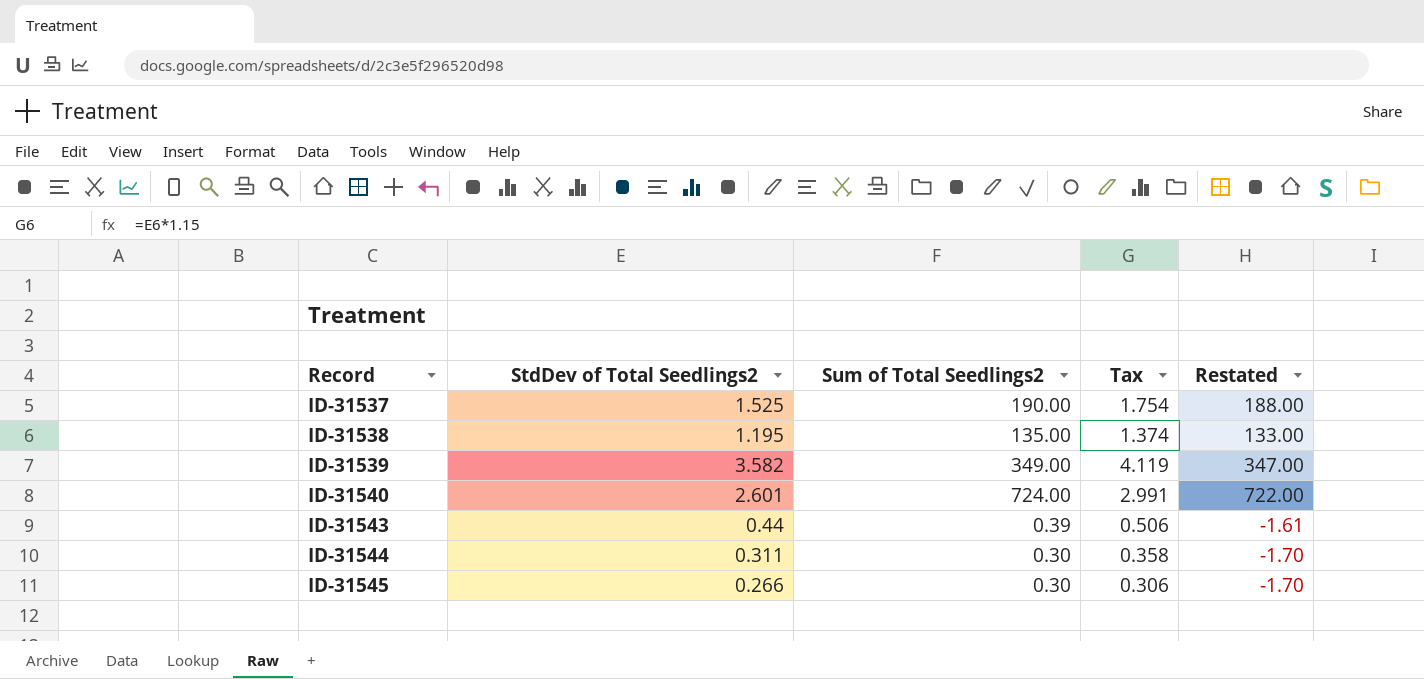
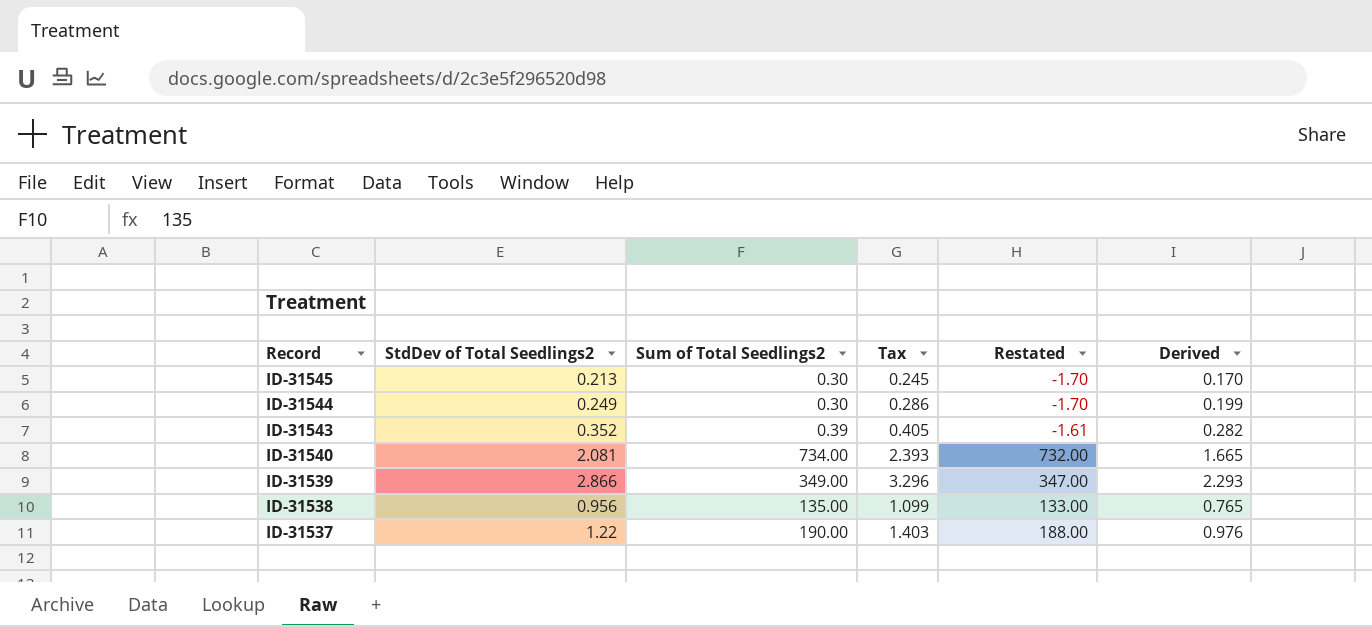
row order: Record ascending -> Record descending
column Derived | formula: none -> [StdDev of Total Seedlings2] * 0.8
ID-31545 | StdDev of Total Seedlings2: 0.266 -> 0.213
ID-31545 | Tax: 0.306 -> 0.245
ID-31544 | StdDev of Total Seedlings2: 0.311 -> 0.249
ID-31544 | Tax: 0.358 -> 0.286
ID-31543 | StdDev of Total Seedlings2: 0.44 -> 0.352
ID-31543 | Tax: 0.506 -> 0.405
ID-31540 | StdDev of Total Seedlings2: 2.601 -> 2.081
ID-31540 | Sum of Total Seedlings2: 724.00 -> 734.00
ID-31540 | Tax: 2.991 -> 2.393
ID-31540 | Restated: 722.00 -> 732.00
ID-31539 | StdDev of Total Seedlings2: 3.582 -> 2.866
ID-31539 | Tax: 4.119 -> 3.296
ID-31538 | StdDev of Total Seedlings2: 1.195 -> 0.956
ID-31538 | Tax: 1.374 -> 1.099
ID-31537 | StdDev of Total Seedlings2: 1.525 -> 1.22
ID-31537 | Tax: 1.754 -> 1.403

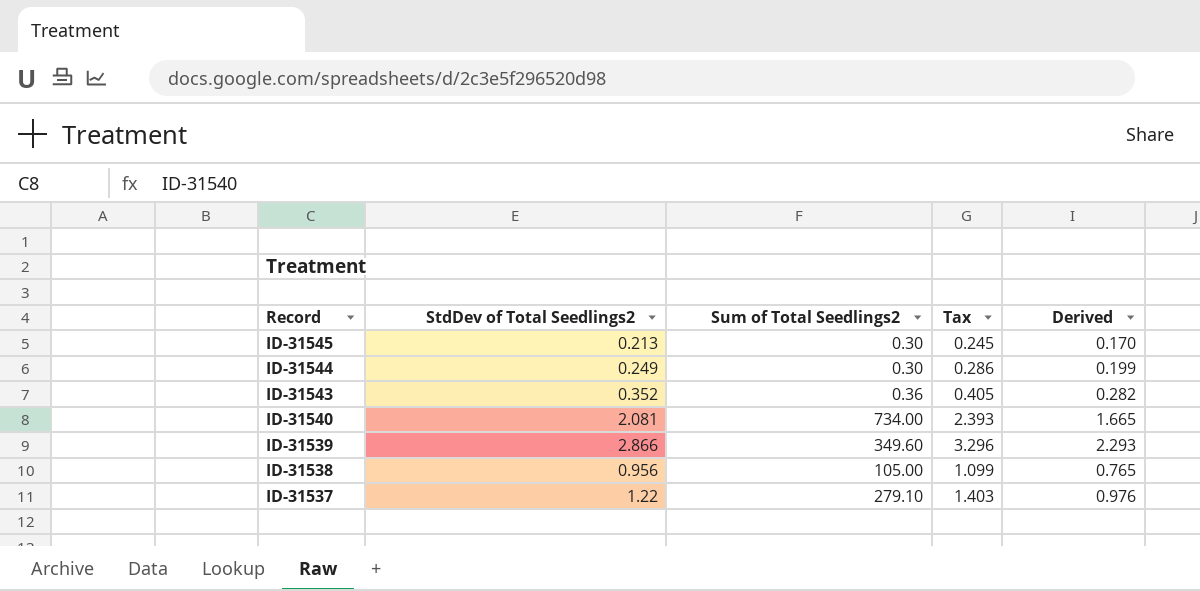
column Restated | formula: [Sum of Total Seedlings2] - 2 -> none
ID-31543 | Sum of Total Seedlings2: 0.39 -> 0.36
ID-31539 | Sum of Total Seedlings2: 349.00 -> 349.60
ID-31538 | Sum of Total Seedlings2: 135.00 -> 105.00
ID-31537 | Sum of Total Seedlings2: 190.00 -> 279.10

